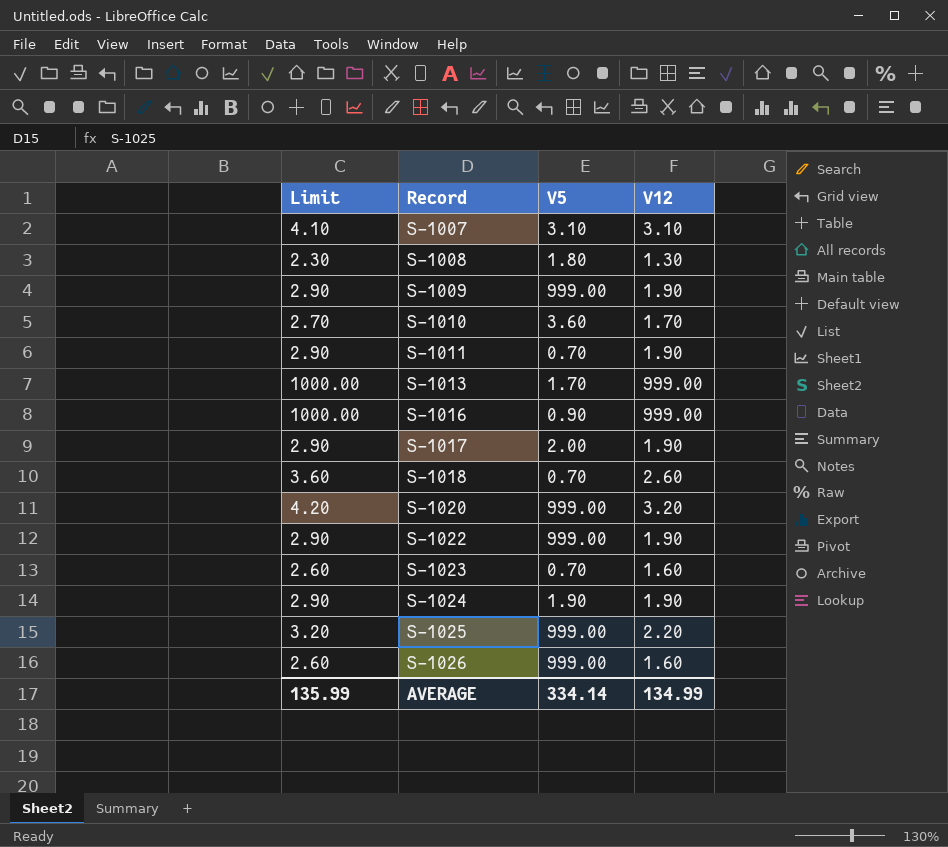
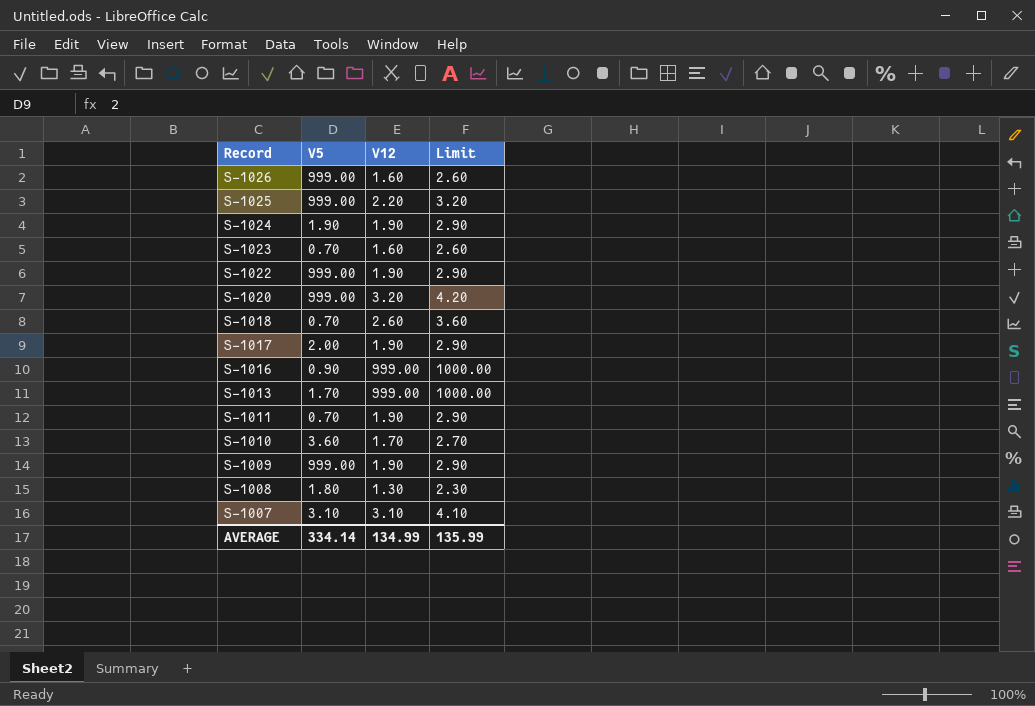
row order: Record ascending -> Record descending
column Limit | position: 1 -> 4

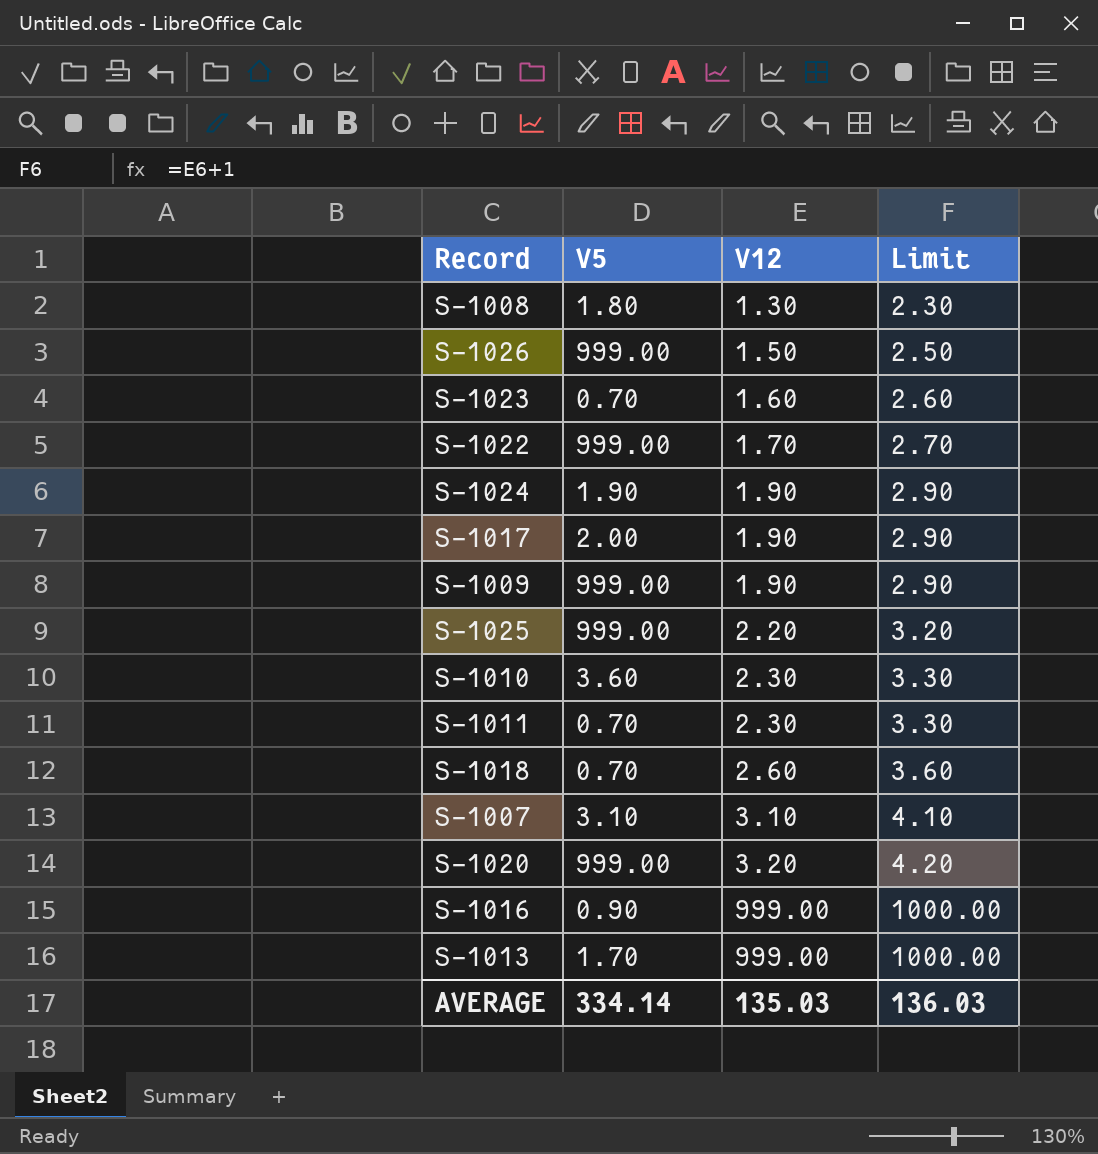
row order: Record descending -> V12 ascending
S-1026 | V12: 1.60 -> 1.50
S-1026 | Limit: 2.60 -> 2.50
S-1022 | V12: 1.90 -> 1.70
S-1022 | Limit: 2.90 -> 2.70
S-1010 | V12: 1.70 -> 2.30
S-1010 | Limit: 2.70 -> 3.30
S-1011 | V12: 1.90 -> 2.30
S-1011 | Limit: 2.90 -> 3.30
AVERAGE | V12: 134.99 -> 135.03
AVERAGE | Limit: 135.99 -> 136.03

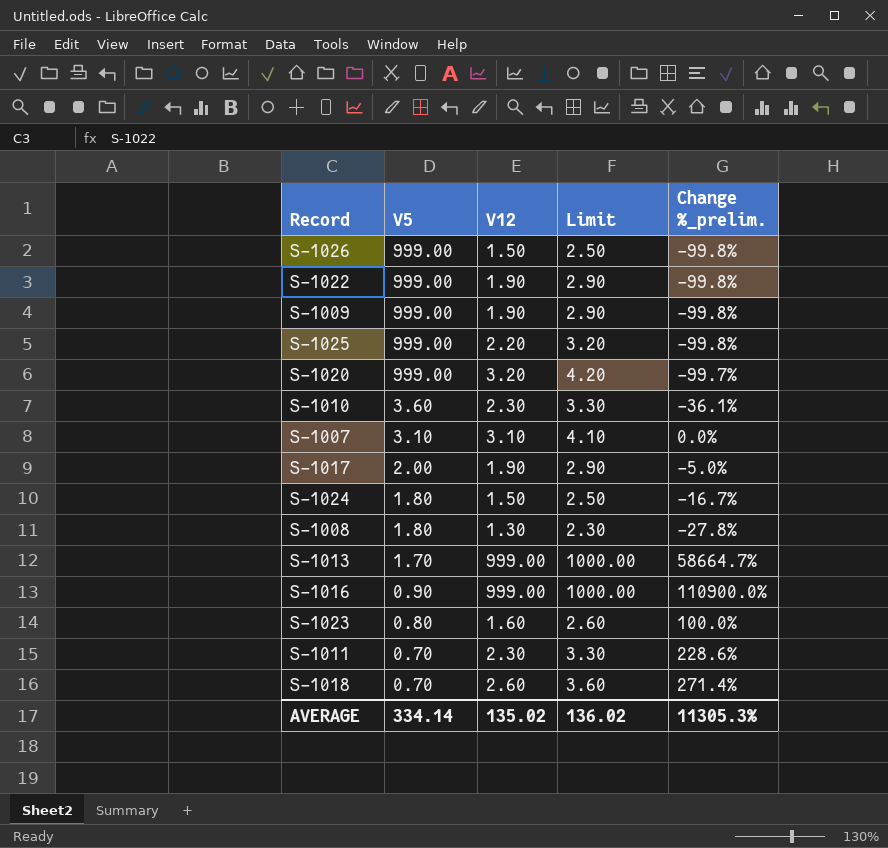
row order: V12 ascending -> V5 descending
column Change %_prelim. | formula: none -> ([V12] - [V5]) / [V5]
S-1022 | V12: 1.70 -> 1.90
S-1022 | Limit: 2.70 -> 2.90
S-1024 | V5: 1.90 -> 1.80
S-1024 | V12: 1.90 -> 1.50
S-1024 | Limit: 2.90 -> 2.50
S-1023 | V5: 0.70 -> 0.80
AVERAGE | V12: 135.03 -> 135.02
AVERAGE | Limit: 136.03 -> 136.02

